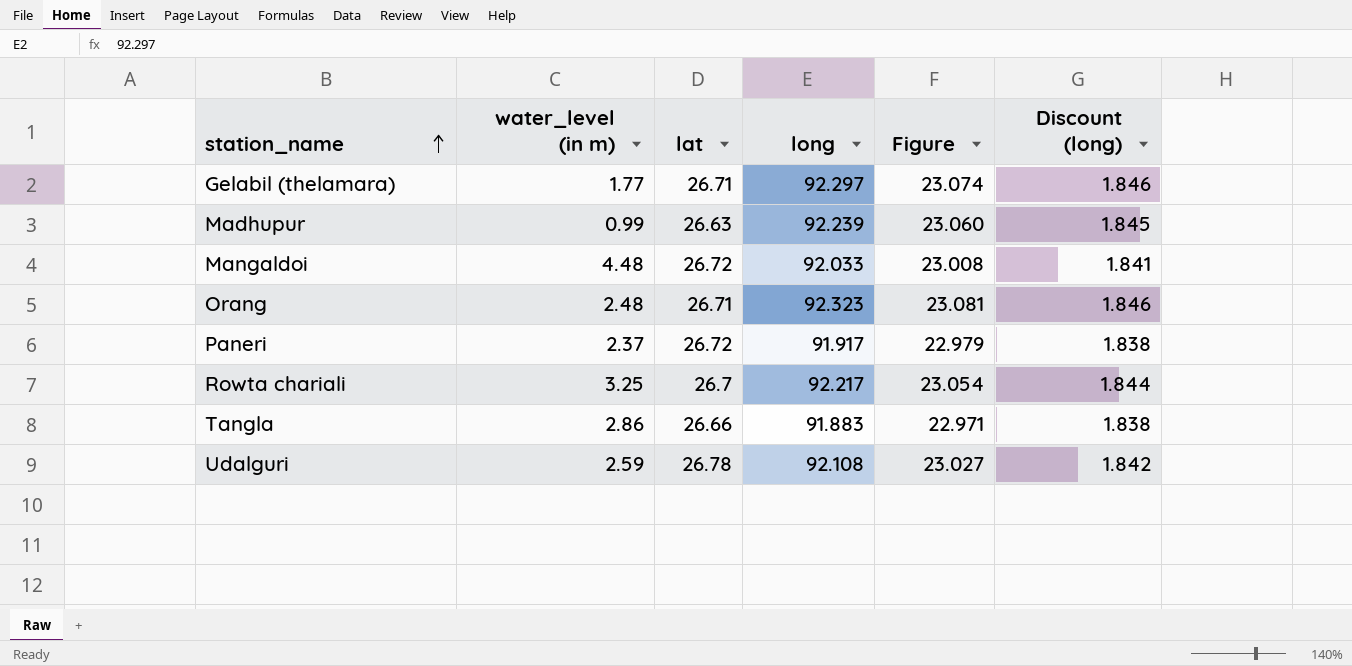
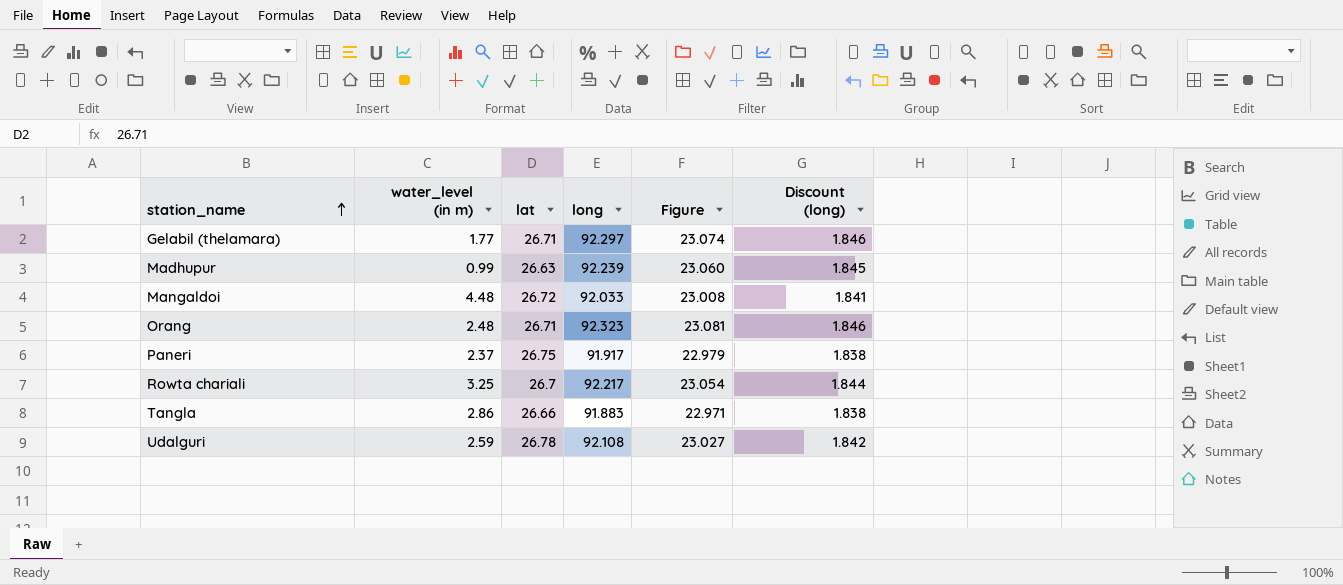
Paneri | lat: 26.72 -> 26.75

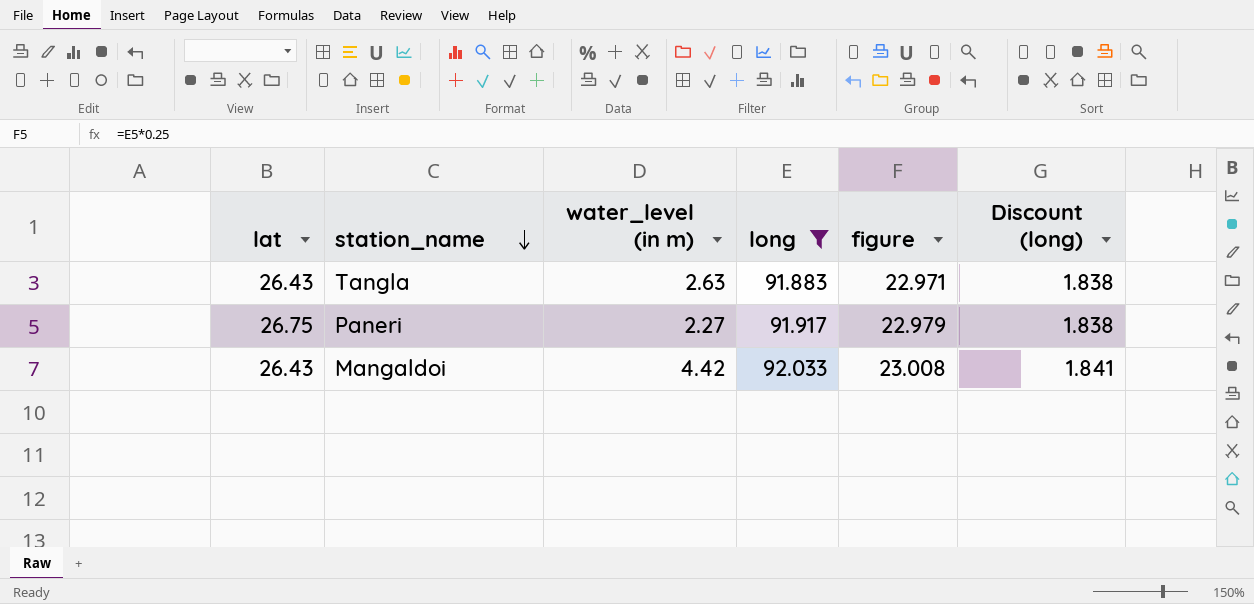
filter: none -> long <= 92.033
row order: station_name ascending -> station_name descending
column lat | position: 3 -> 1
column name: Figure -> figure
Tangla | lat: 26.66 -> 26.43
Tangla | water_level (in m): 2.86 -> 2.63
Paneri | water_level (in m): 2.37 -> 2.27
Mangaldoi | lat: 26.72 -> 26.43
Mangaldoi | water_level (in m): 4.48 -> 4.42

